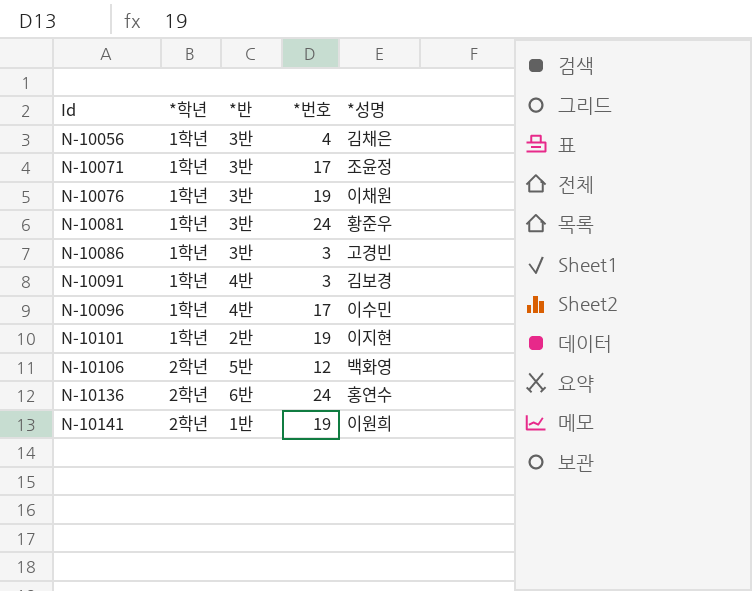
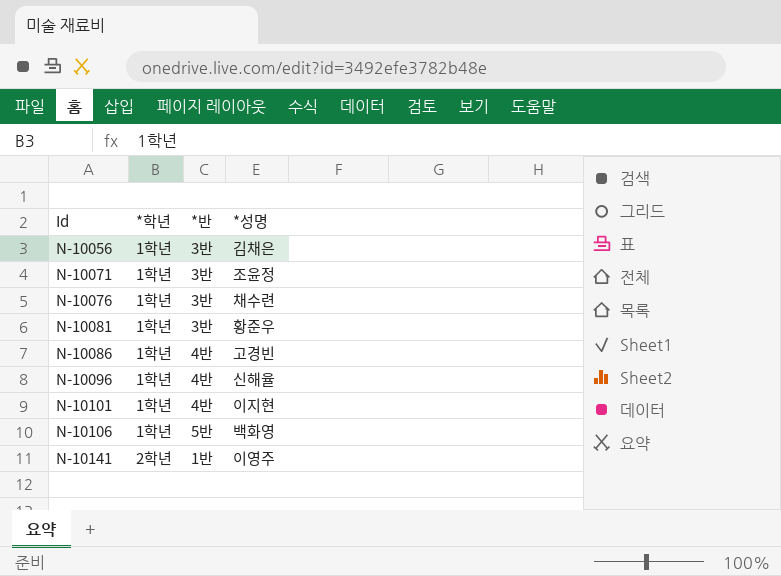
column *번호 | position: 4 -> none
row N-10091: 1학년 | 4반 | 3 | 김보경 -> none
row N-10136: 2학년 | 6반 | 24 | 홍연수 -> none
N-10076 | *성명: 이채원 -> 채수련
N-10086 | *반: 3반 -> 4반
N-10096 | *성명: 이수민 -> 신해율
N-10101 | *반: 2반 -> 4반
N-10106 | *학년: 2학년 -> 1학년
N-10141 | *성명: 이원희 -> 이영주

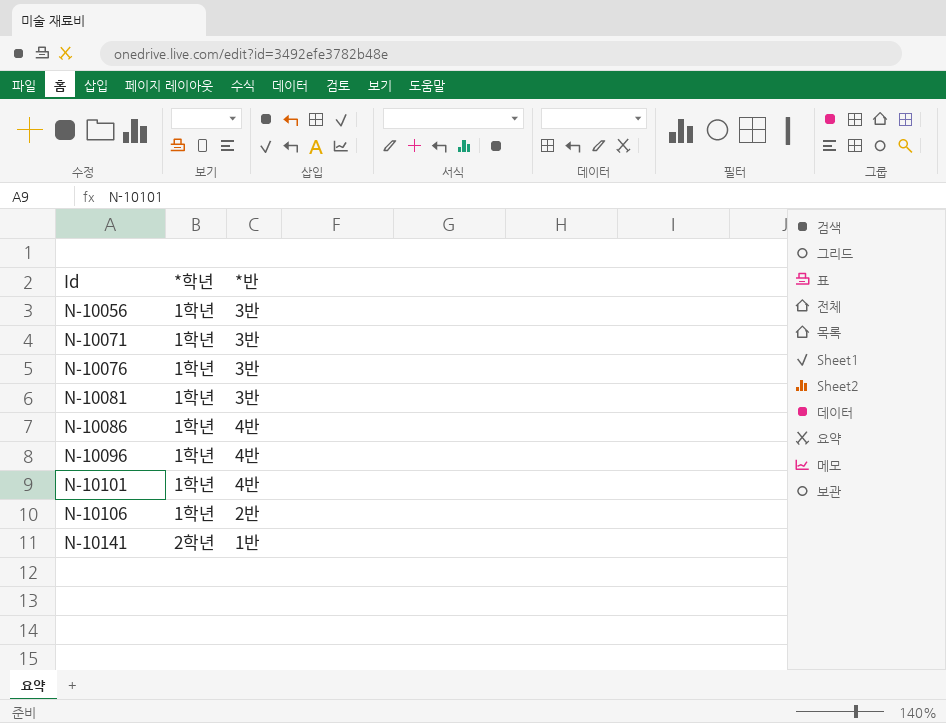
column *성명 | position: 4 -> none
N-10106 | *반: 5반 -> 2반

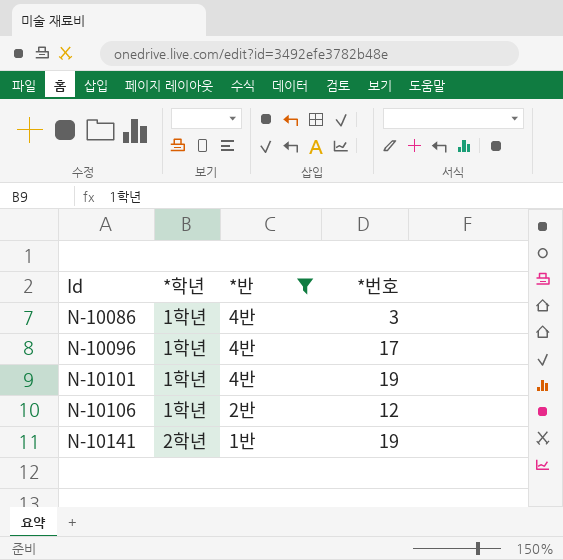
filter: none -> *반 != 3반
column *번호 | position: none -> 4

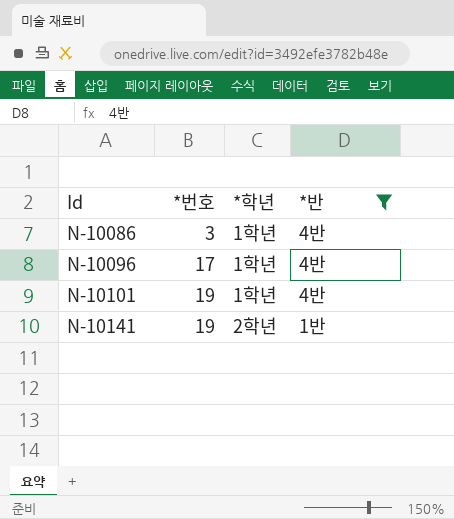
column *번호 | position: 4 -> 2
row N-10106: 1학년 | 2반 | 12 -> none

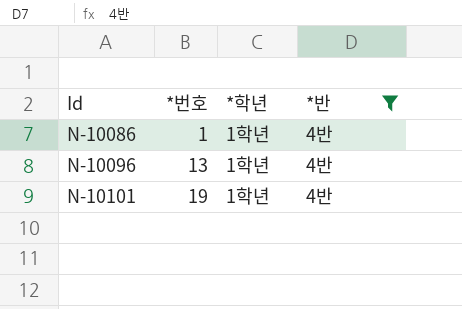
row N-10141: 19 | 2학년 | 1반 -> none
N-10086 | *번호: 3 -> 1
N-10096 | *번호: 17 -> 13

